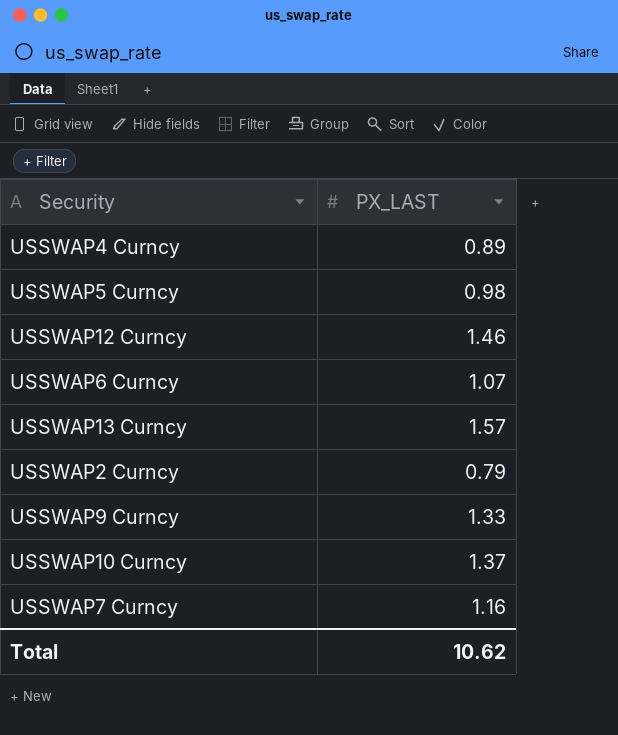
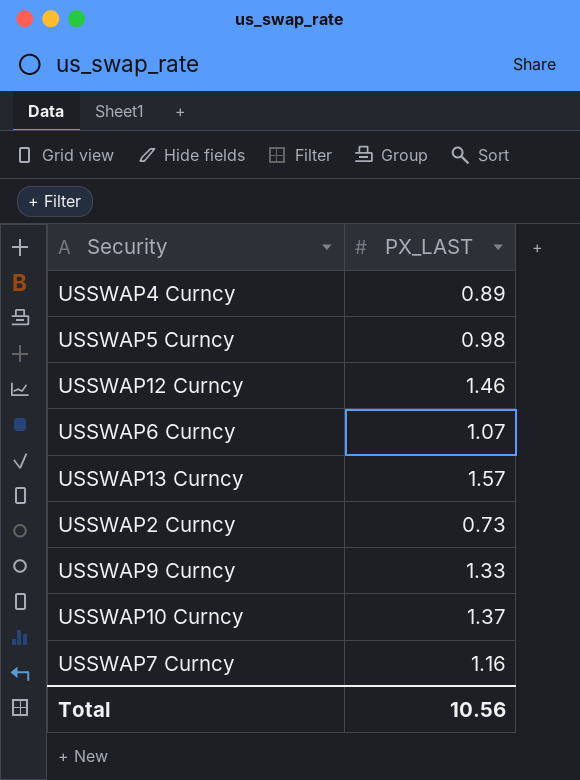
USSWAP2 Curncy | PX_LAST: 0.79 -> 0.73
Total | PX_LAST: 10.62 -> 10.56

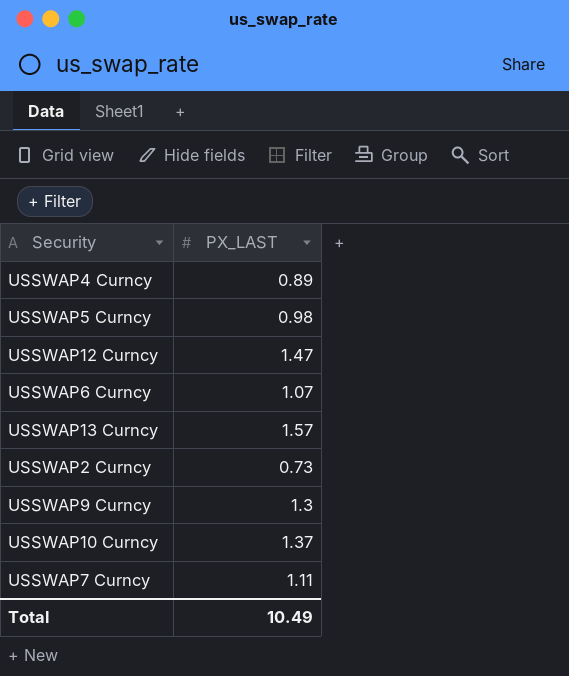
USSWAP12 Curncy | PX_LAST: 1.46 -> 1.47
USSWAP9 Curncy | PX_LAST: 1.33 -> 1.3
USSWAP7 Curncy | PX_LAST: 1.16 -> 1.11
Total | PX_LAST: 10.56 -> 10.49

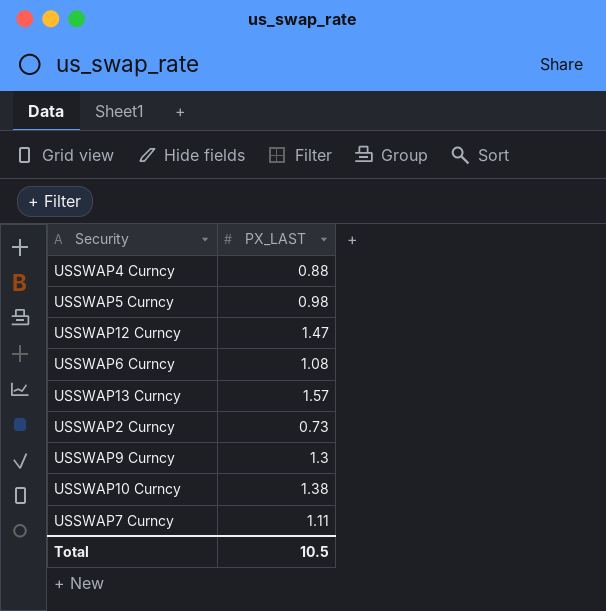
USSWAP4 Curncy | PX_LAST: 0.89 -> 0.88
USSWAP6 Curncy | PX_LAST: 1.07 -> 1.08
USSWAP10 Curncy | PX_LAST: 1.37 -> 1.38
Total | PX_LAST: 10.49 -> 10.5

